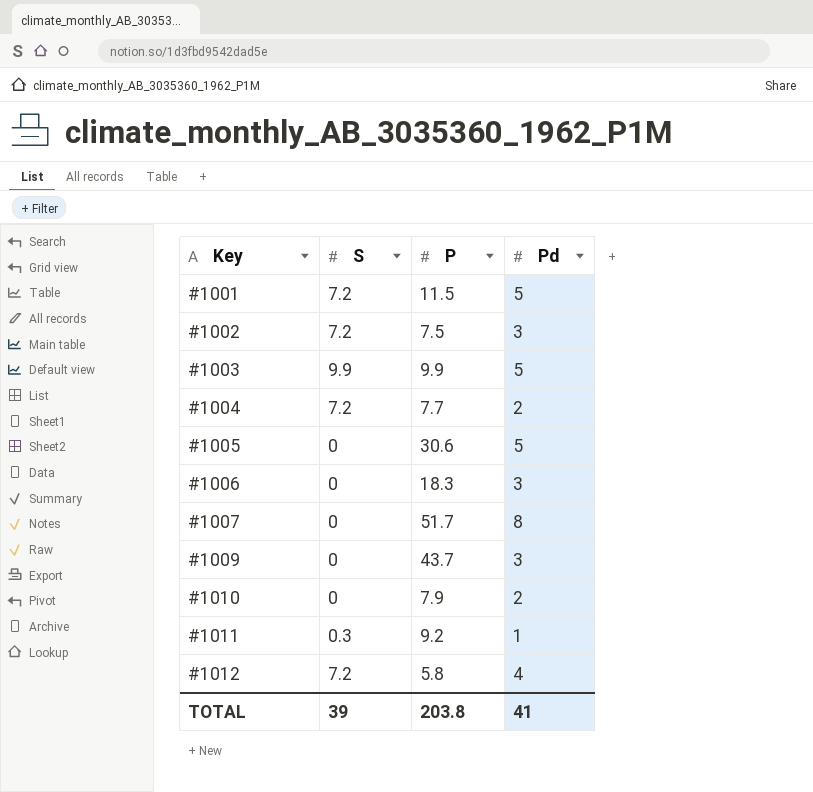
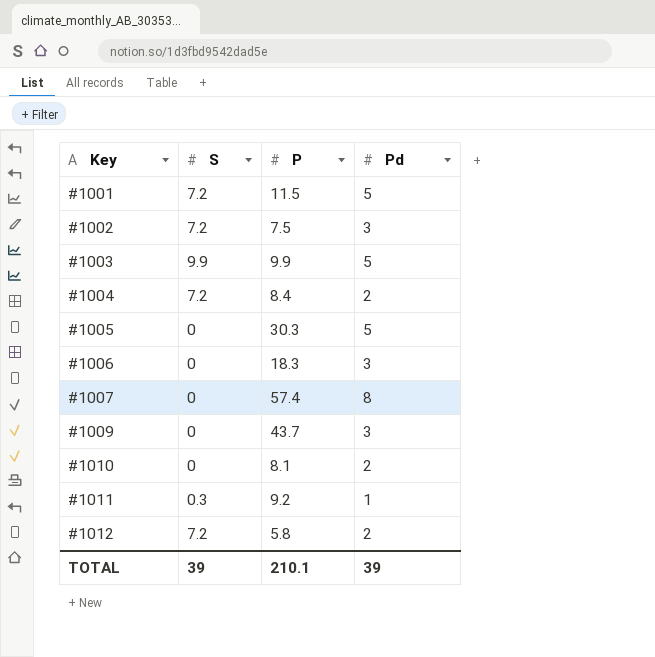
#1004 | P: 7.7 -> 8.4
#1005 | P: 30.6 -> 30.3
#1007 | P: 51.7 -> 57.4
#1010 | P: 7.9 -> 8.1
#1012 | Pd: 4 -> 2
TOTAL | P: 203.8 -> 210.1
TOTAL | Pd: 41 -> 39

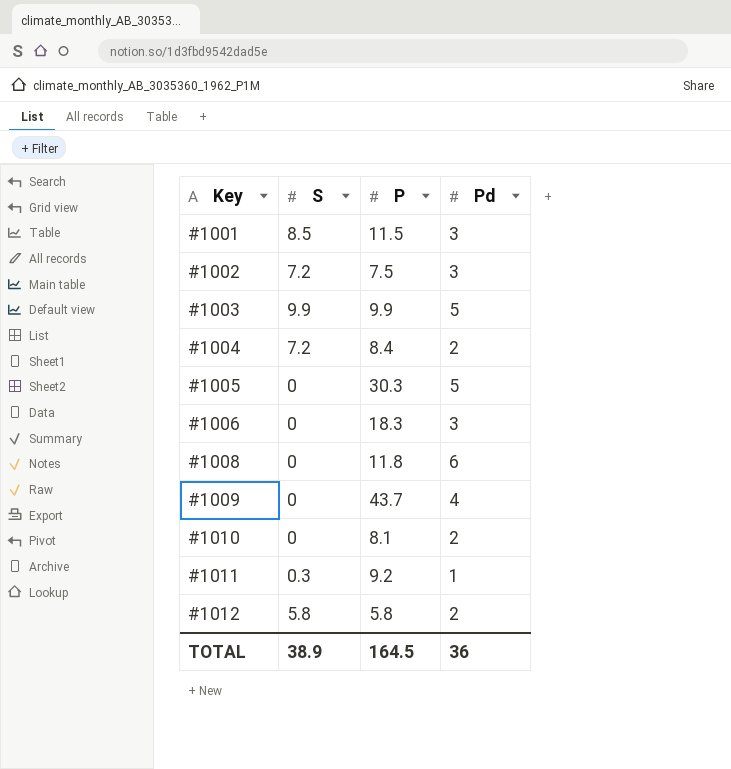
row #1007: 0 | 57.4 | 8 -> none
#1001 | S: 7.2 -> 8.5
#1001 | Pd: 5 -> 3
row #1008: none -> 0 | 11.8 | 6
#1009 | Pd: 3 -> 4
#1012 | S: 7.2 -> 5.8
TOTAL | S: 39 -> 38.9
TOTAL | P: 210.1 -> 164.5
TOTAL | Pd: 39 -> 36

